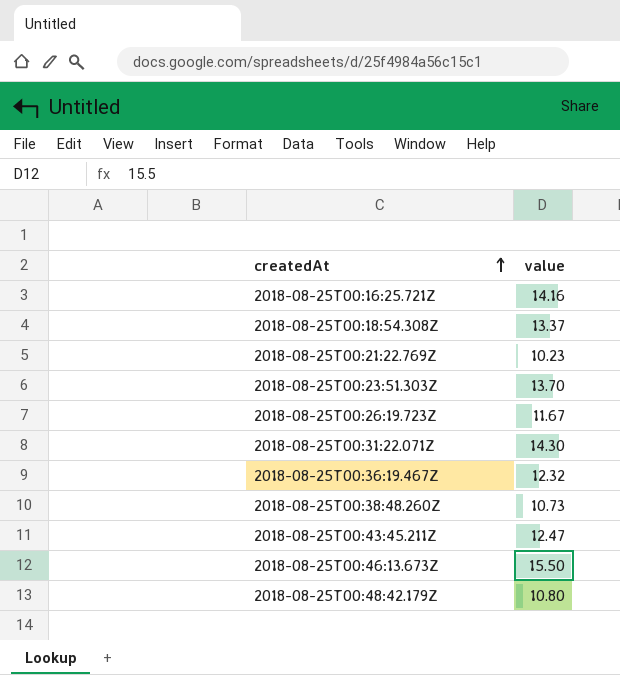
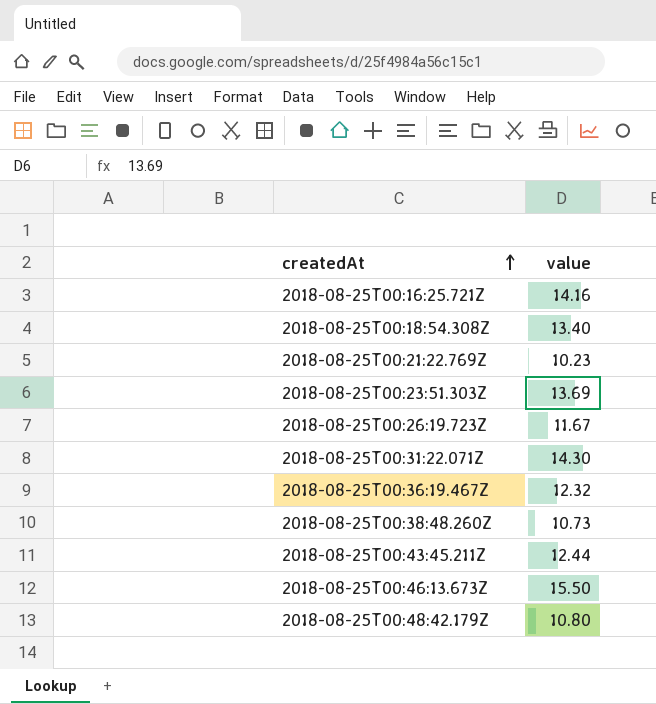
2018-08-25T00:18:54.308Z | value: 13.37 -> 13.40
2018-08-25T00:23:51.303Z | value: 13.70 -> 13.69
2018-08-25T00:43:45.211Z | value: 12.47 -> 12.44

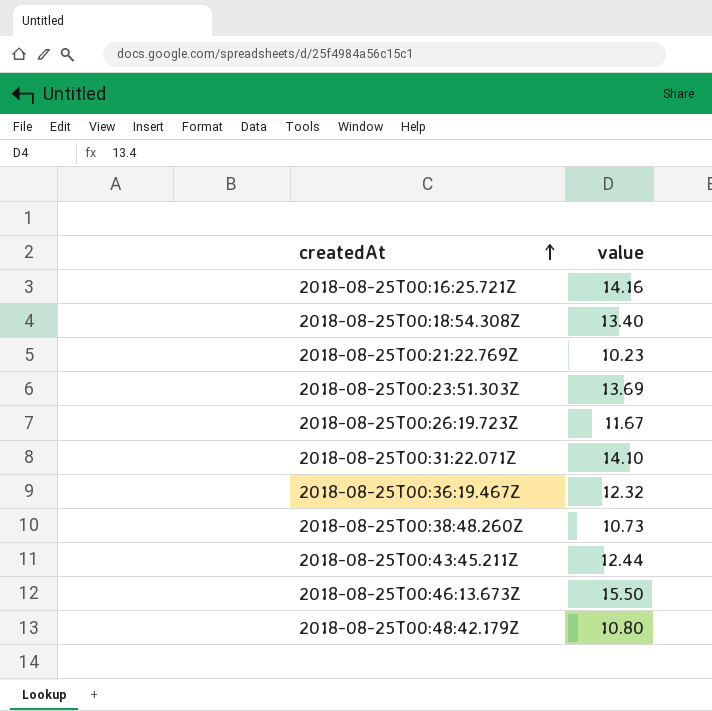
2018-08-25T00:31:22.071Z | value: 14.30 -> 14.10

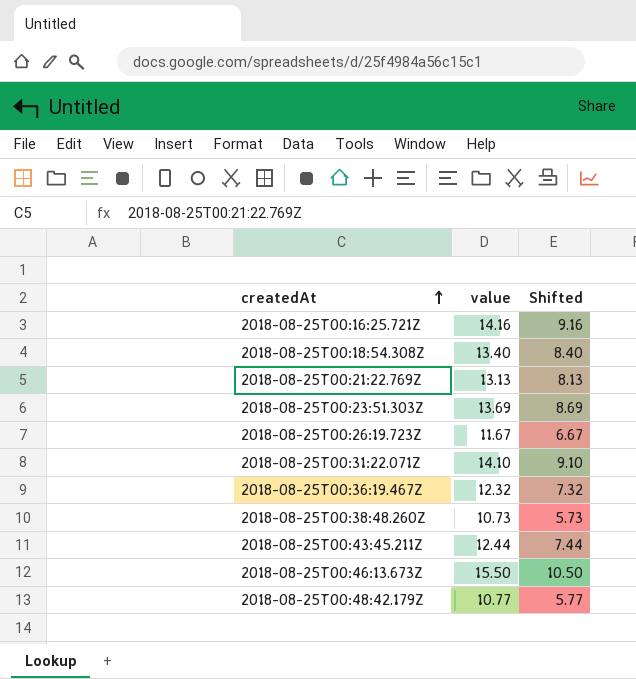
column Shifted | formula: none -> [value] - 5
2018-08-25T00:21:22.769Z | value: 10.23 -> 13.13
2018-08-25T00:48:42.179Z | value: 10.80 -> 10.77

